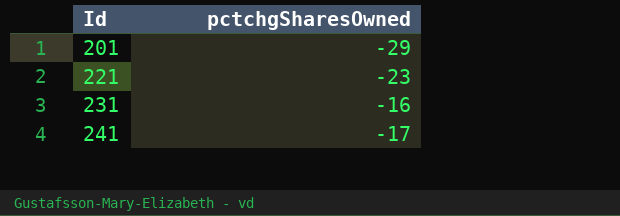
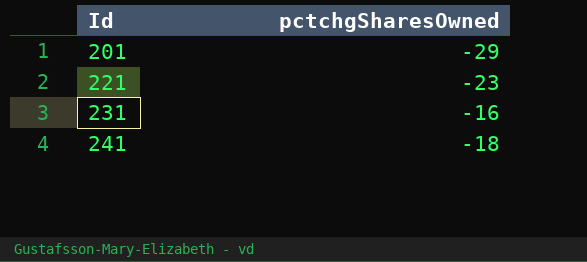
241 | pctchgSharesOwned: -17 -> -18

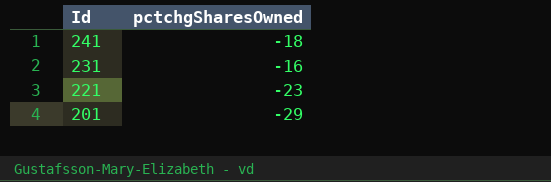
row order: Id ascending -> Id descending

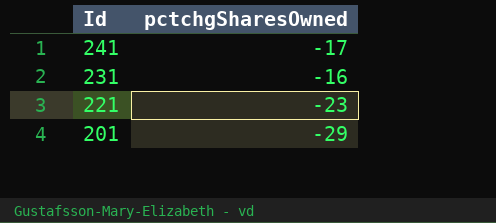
241 | pctchgSharesOwned: -18 -> -17

